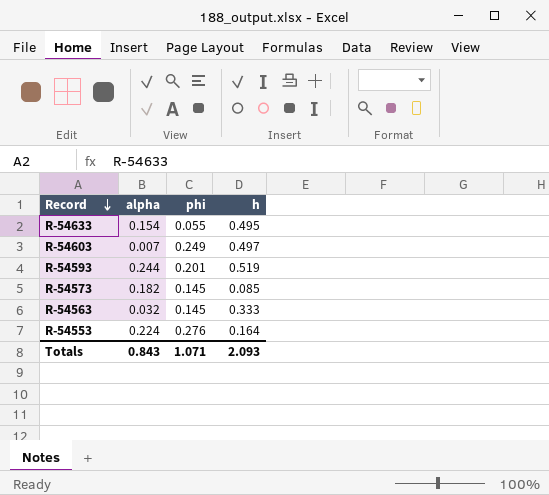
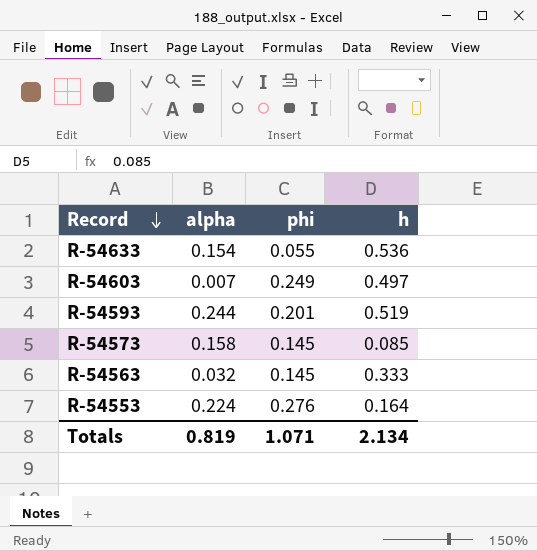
R-54633 | h: 0.495 -> 0.536
R-54573 | alpha: 0.182 -> 0.158
Totals | alpha: 0.843 -> 0.819
Totals | h: 2.093 -> 2.134

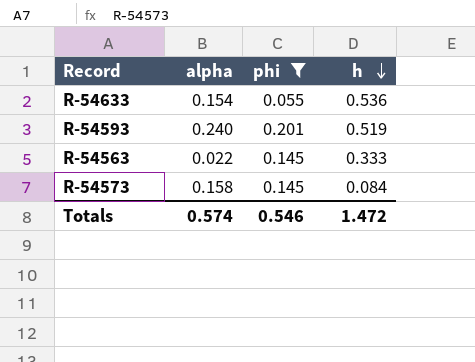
filter: none -> phi <= 0.201
row order: Record descending -> h descending
R-54593 | alpha: 0.244 -> 0.240
R-54563 | alpha: 0.032 -> 0.022
R-54573 | h: 0.085 -> 0.084
Totals | alpha: 0.819 -> 0.574
Totals | phi: 1.071 -> 0.546
Totals | h: 2.134 -> 1.472

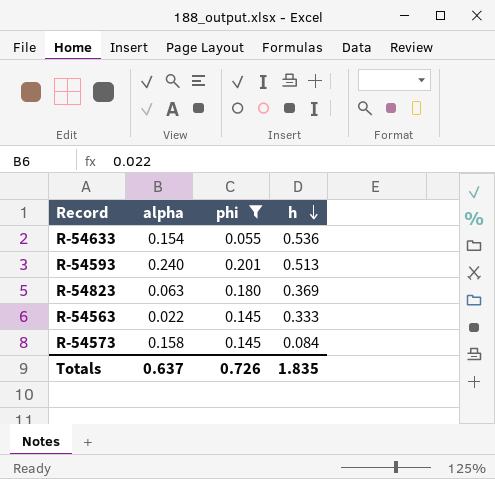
R-54593 | h: 0.519 -> 0.513
row R-54823: none -> 0.063 | 0.180 | 0.369
Totals | alpha: 0.574 -> 0.637
Totals | phi: 0.546 -> 0.726
Totals | h: 1.472 -> 1.835

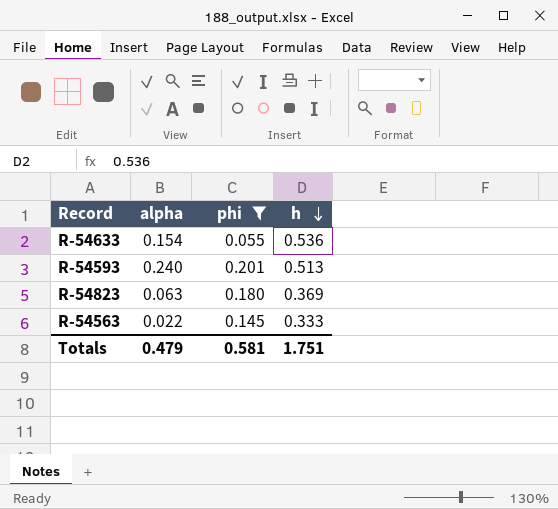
row R-54573: 0.158 | 0.145 | 0.084 -> none
Totals | alpha: 0.637 -> 0.479
Totals | phi: 0.726 -> 0.581
Totals | h: 1.835 -> 1.751

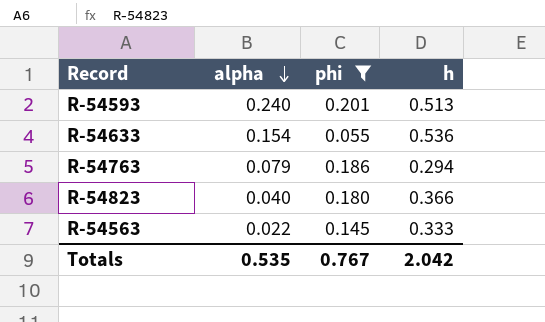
row order: h descending -> alpha descending
row R-54763: none -> 0.079 | 0.186 | 0.294
R-54823 | alpha: 0.063 -> 0.040
R-54823 | h: 0.369 -> 0.366
Totals | alpha: 0.479 -> 0.535
Totals | phi: 0.581 -> 0.767
Totals | h: 1.751 -> 2.042

